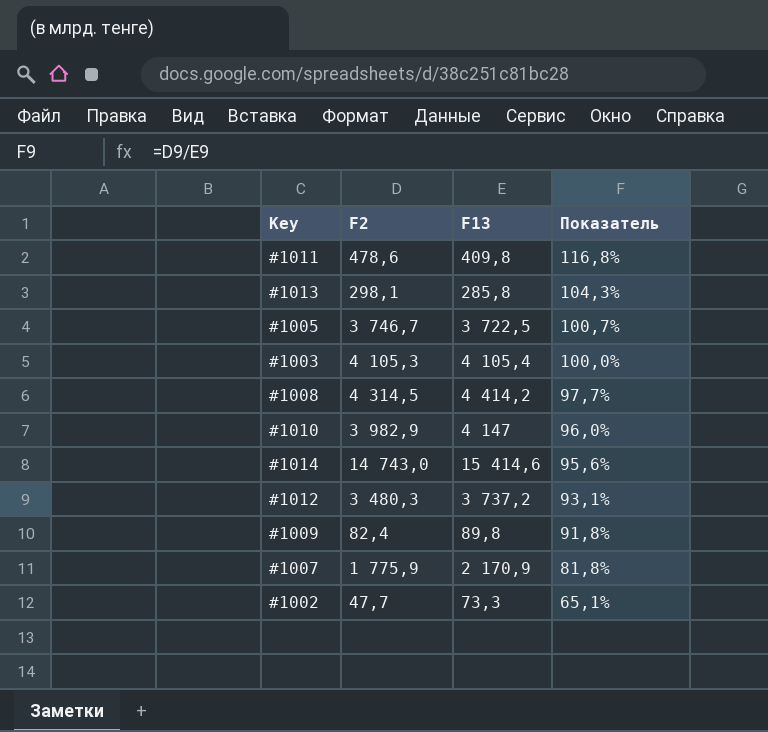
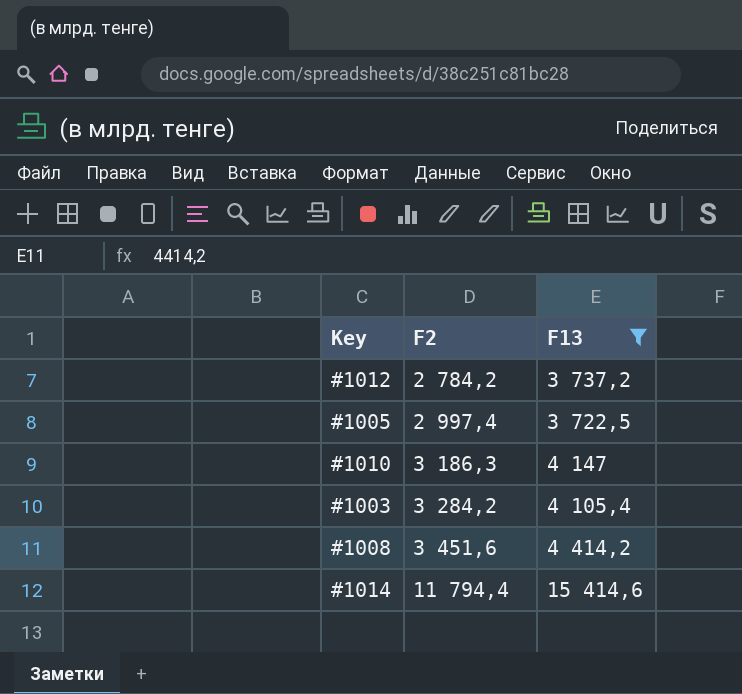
filter: none -> F13 >= 3 722,5
row order: Показатель descending -> F2 ascending
column Показатель | formula: [F2] / [F13] -> none
#1012 | F2: 3 480,3 -> 2 784,2
#1005 | F2: 3 746,7 -> 2 997,4
#1010 | F2: 3 982,9 -> 3 186,3
#1003 | F2: 4 105,3 -> 3 284,2
#1008 | F2: 4 314,5 -> 3 451,6
#1014 | F2: 14 743,0 -> 11 794,4

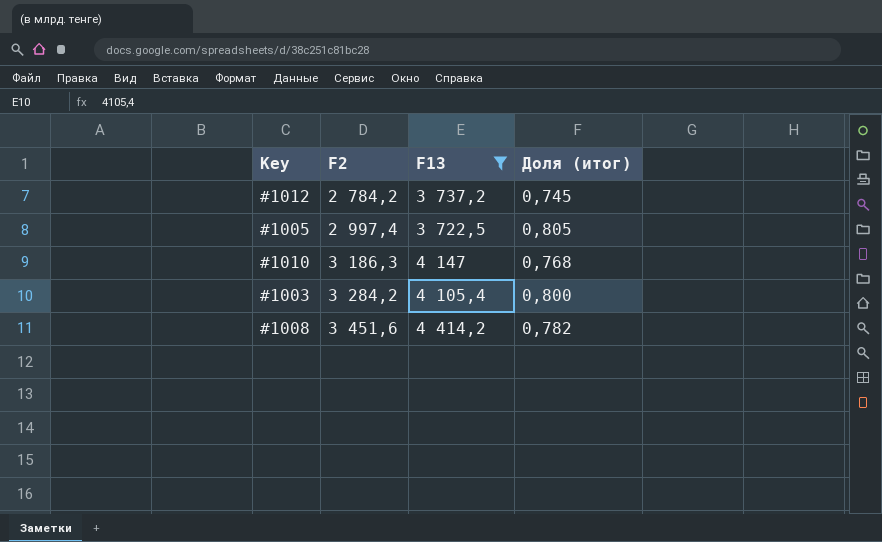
column Доля (итог) | formula: none -> [F2] / [F13]
row #1014: 11 794,4 | 15 414,6 -> none

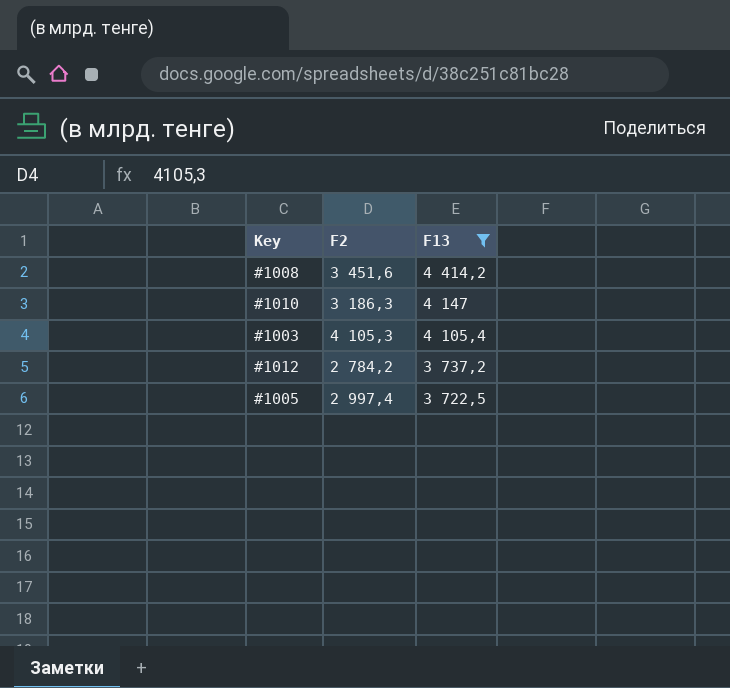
row order: F2 ascending -> F13 descending
column Доля (итог) | formula: [F2] / [F13] -> none
#1003 | F2: 3 284,2 -> 4 105,3

